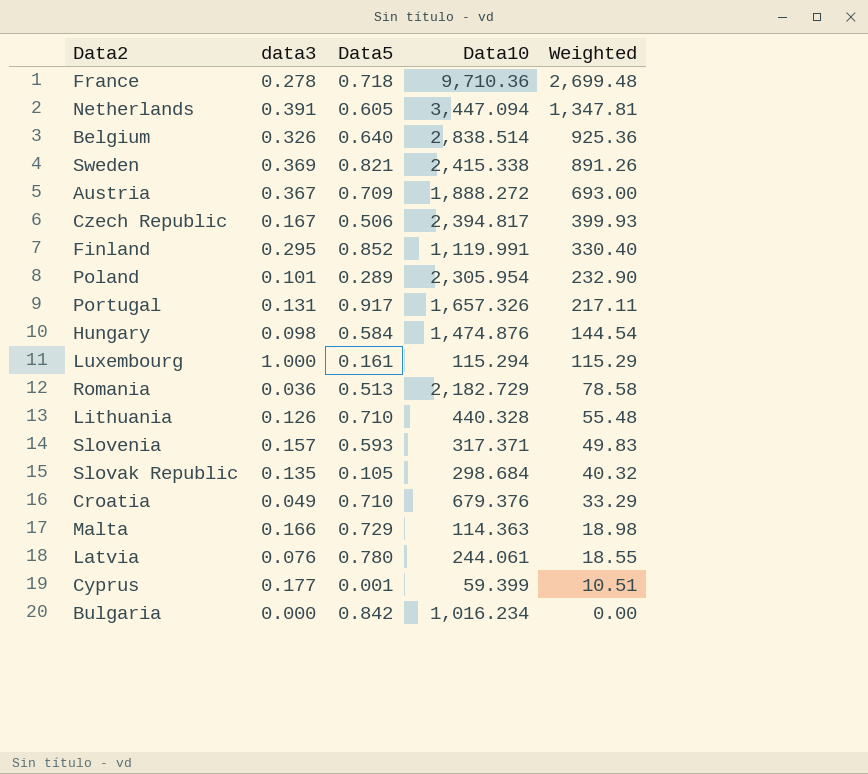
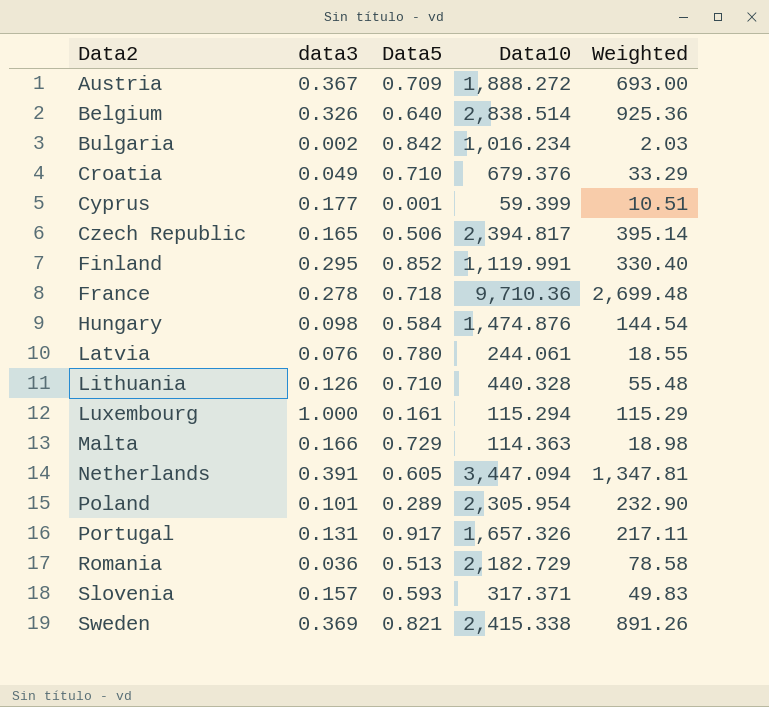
row order: Weighted descending -> Data2 ascending
row Slovak Republic: 0.135 | 0.105 | 298.684 | 40.32 -> none
Bulgaria | data3: 0.000 -> 0.002
Bulgaria | Weighted: 0.00 -> 2.03
Czech Republic | data3: 0.167 -> 0.165
Czech Republic | Weighted: 399.93 -> 395.14

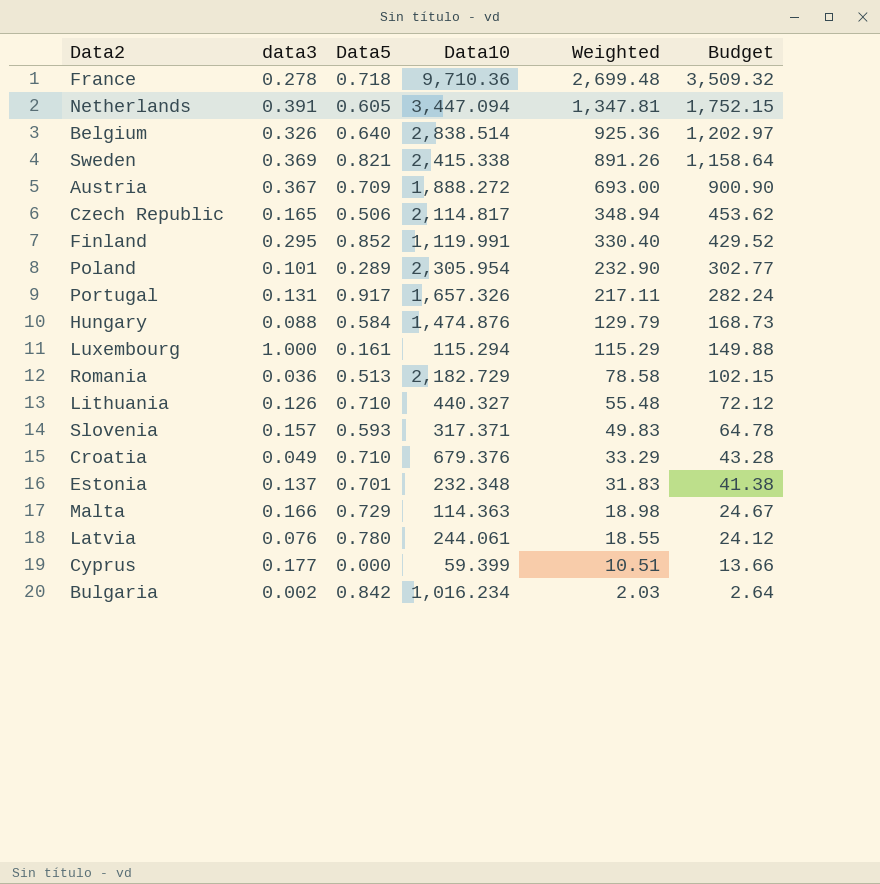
row order: Data2 ascending -> Weighted descending
column Budget | formula: none -> [Weighted] * 1.3
Czech Republic | Data10: 2,394.817 -> 2,114.817
Czech Republic | Weighted: 395.14 -> 348.94
Hungary | data3: 0.098 -> 0.088
Hungary | Weighted: 144.54 -> 129.79
Lithuania | Data10: 440.328 -> 440.327
row Estonia: none -> 0.137 | 0.701 | 232.348 | 31.83 | 41.38
Cyprus | Data5: 0.001 -> 0.000

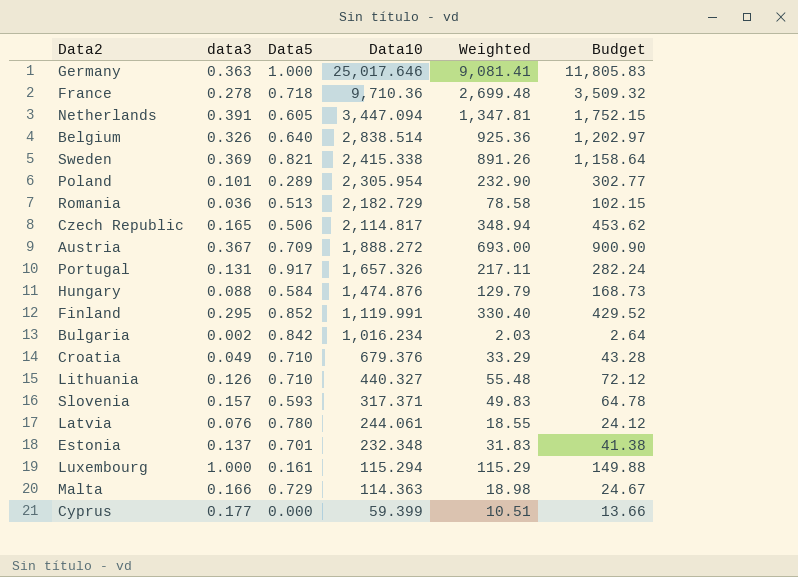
row order: Weighted descending -> Data10 descending
row Germany: none -> 0.363 | 1.000 | 25,017.646 | 9,081.41 | 11,805.83

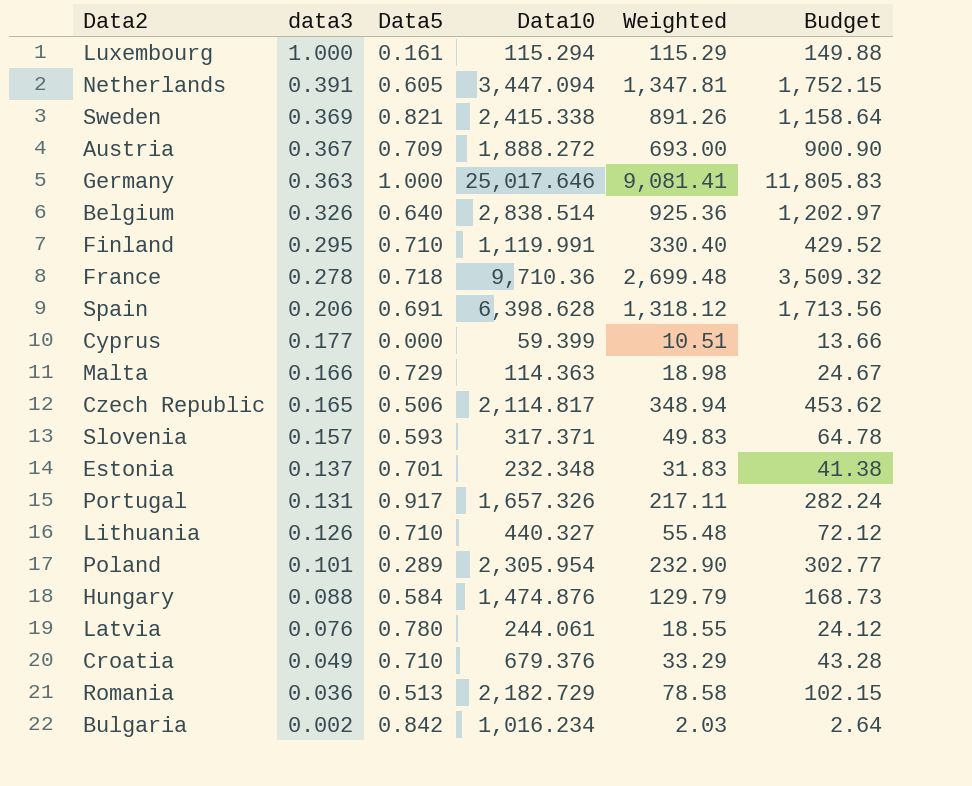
row order: Data10 descending -> data3 descending
Finland | Data5: 0.852 -> 0.710
row Spain: none -> 0.206 | 0.691 | 6,398.628 | 1,318.12 | 1,713.56

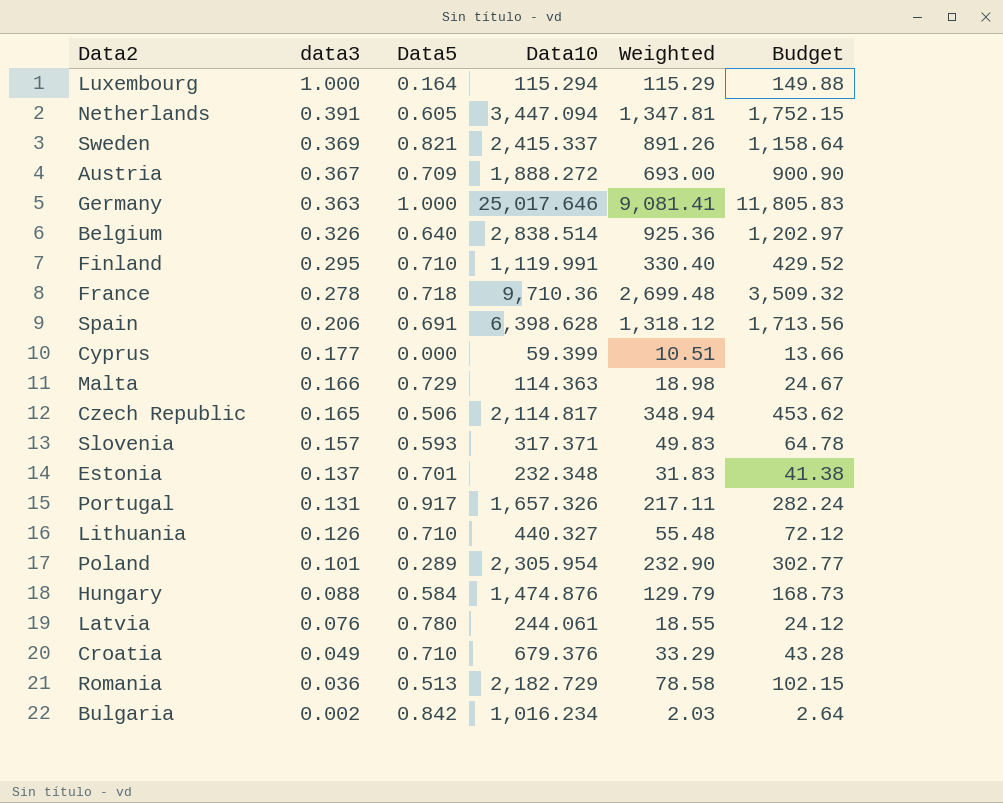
Luxembourg | Data5: 0.161 -> 0.164
Sweden | Data10: 2,415.338 -> 2,415.337

